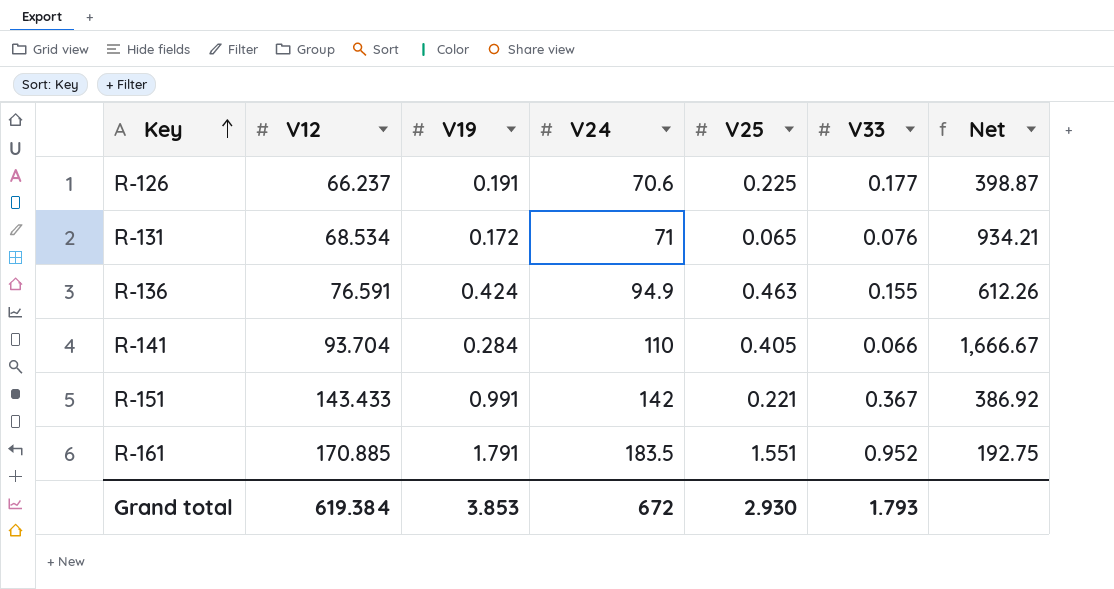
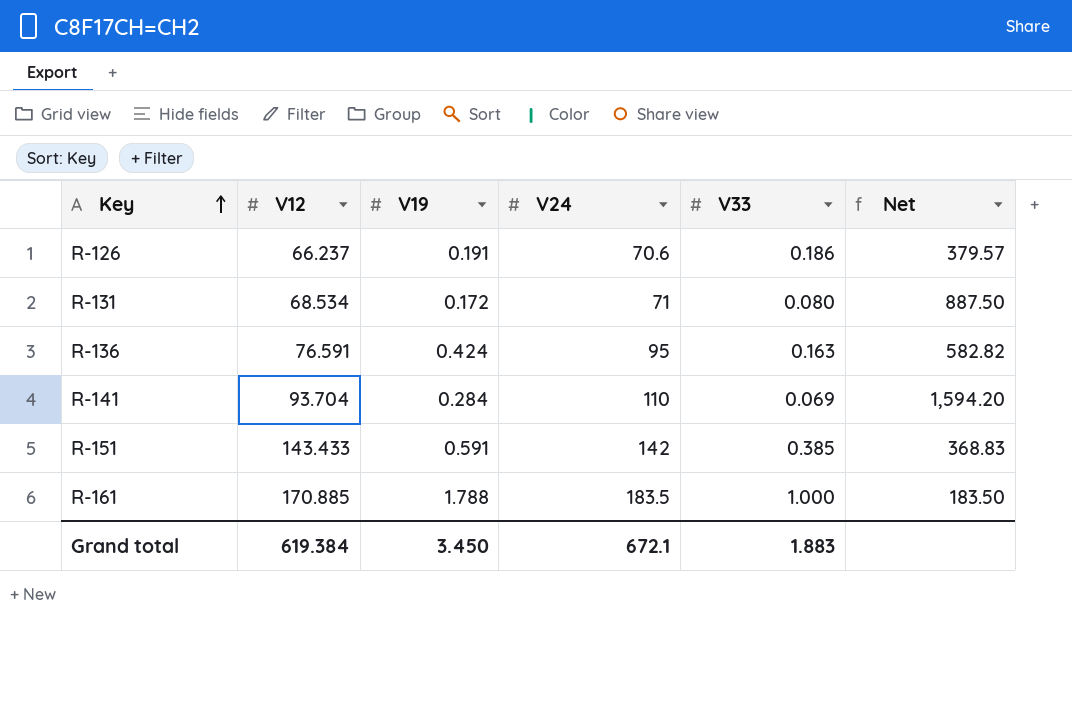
column V25 | position: 5 -> none
R-126 | V33: 0.177 -> 0.186
R-126 | Net: 398.87 -> 379.57
R-131 | V33: 0.076 -> 0.080
R-131 | Net: 934.21 -> 887.50
R-136 | V24: 94.9 -> 95
R-136 | V33: 0.155 -> 0.163
R-136 | Net: 612.26 -> 582.82
R-141 | V33: 0.066 -> 0.069
R-141 | Net: 1,666.67 -> 1,594.20
R-151 | V19: 0.991 -> 0.591
R-151 | V33: 0.367 -> 0.385
R-151 | Net: 386.92 -> 368.83
R-161 | V19: 1.791 -> 1.788
R-161 | V33: 0.952 -> 1.000
R-161 | Net: 192.75 -> 183.50
Grand total | V19: 3.853 -> 3.450
Grand total | V24: 672 -> 672.1
Grand total | V33: 1.793 -> 1.883

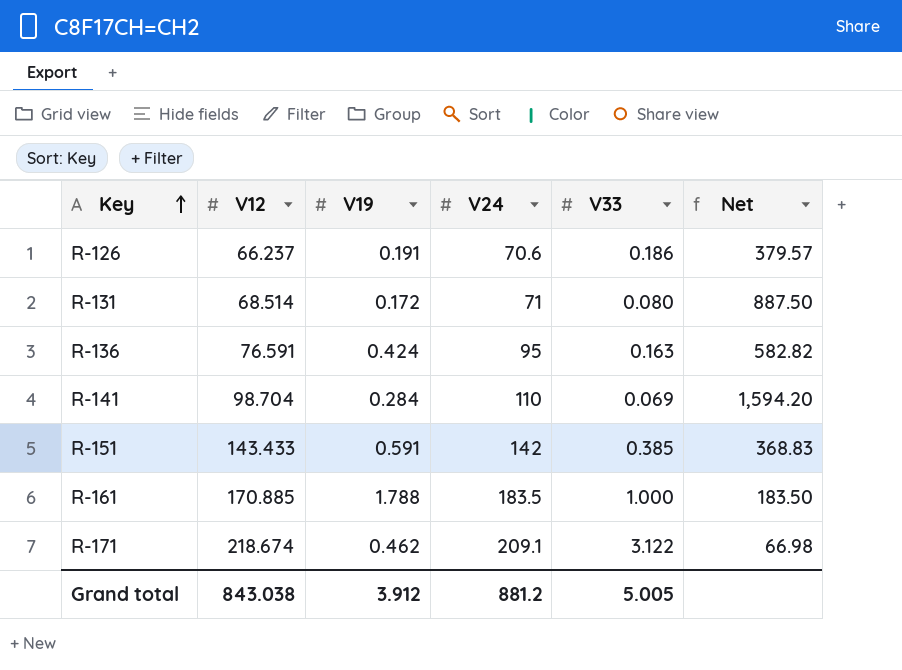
R-131 | V12: 68.534 -> 68.514
R-141 | V12: 93.704 -> 98.704
row R-171: none -> 218.674 | 0.462 | 209.1 | 3.122 | 66.98
Grand total | V12: 619.384 -> 843.038
Grand total | V19: 3.450 -> 3.912
Grand total | V24: 672.1 -> 881.2
Grand total | V33: 1.883 -> 5.005

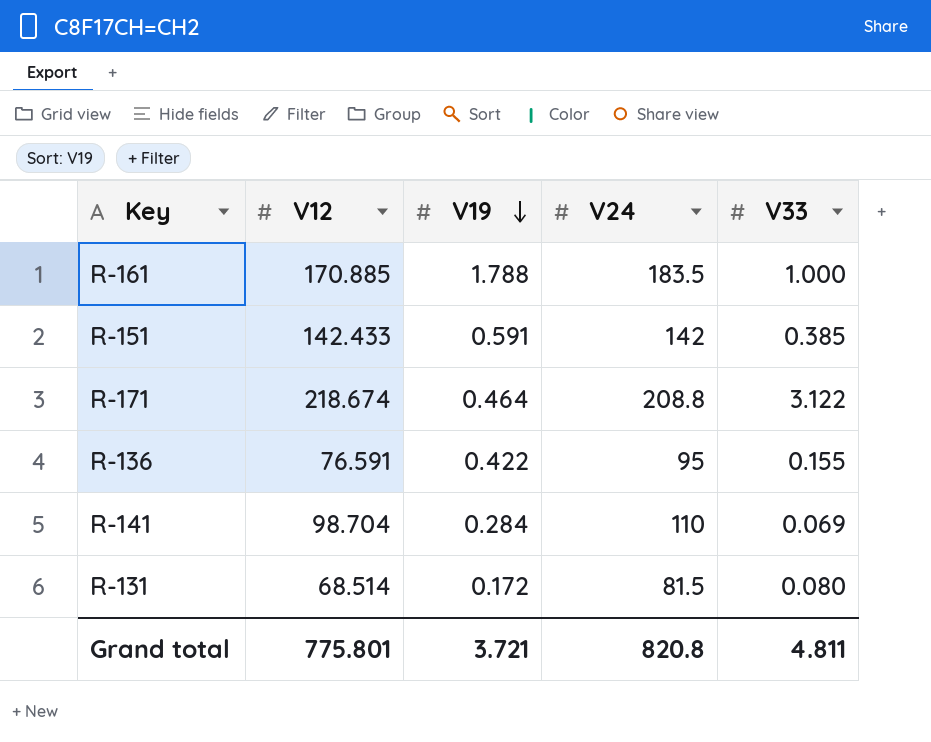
row order: Key ascending -> V19 descending
column Net | formula: [V24] / [V33] -> none
row R-126: 66.237 | 0.191 | 70.6 | 0.186 | 379.57 -> none
R-151 | V12: 143.433 -> 142.433
R-171 | V19: 0.462 -> 0.464
R-171 | V24: 209.1 -> 208.8
R-136 | V19: 0.424 -> 0.422
R-136 | V33: 0.163 -> 0.155
R-131 | V24: 71 -> 81.5
Grand total | V12: 843.038 -> 775.801
Grand total | V19: 3.912 -> 3.721
Grand total | V24: 881.2 -> 820.8
Grand total | V33: 5.005 -> 4.811

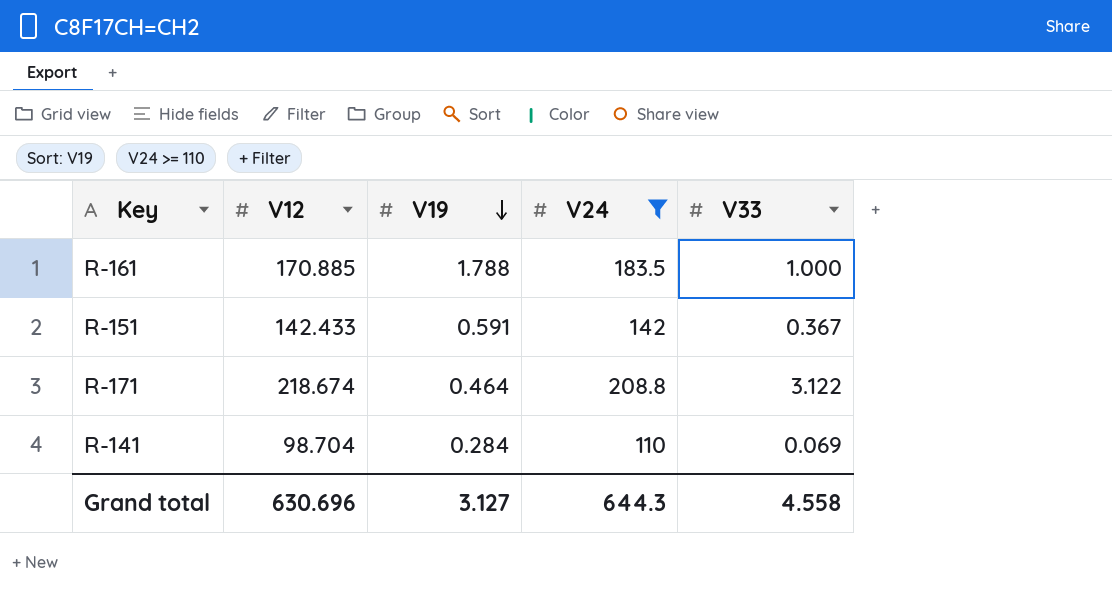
filter: none -> V24 >= 110
R-151 | V33: 0.385 -> 0.367
Grand total | V12: 775.801 -> 630.696
Grand total | V19: 3.721 -> 3.127
Grand total | V24: 820.8 -> 644.3
Grand total | V33: 4.811 -> 4.558

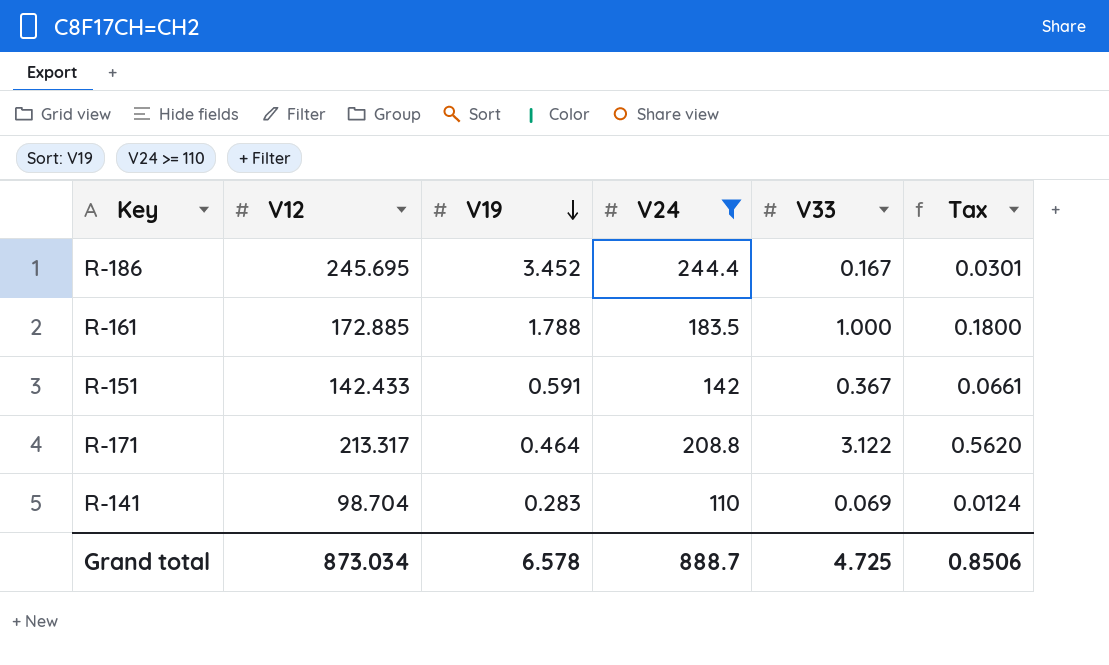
column Tax | formula: none -> [V33] * 0.18
row R-186: none -> 245.695 | 3.452 | 244.4 | 0.167 | 0.0301
R-161 | V12: 170.885 -> 172.885
R-171 | V12: 218.674 -> 213.317
R-141 | V19: 0.284 -> 0.283
Grand total | V12: 630.696 -> 873.034
Grand total | V19: 3.127 -> 6.578
Grand total | V24: 644.3 -> 888.7
Grand total | V33: 4.558 -> 4.725

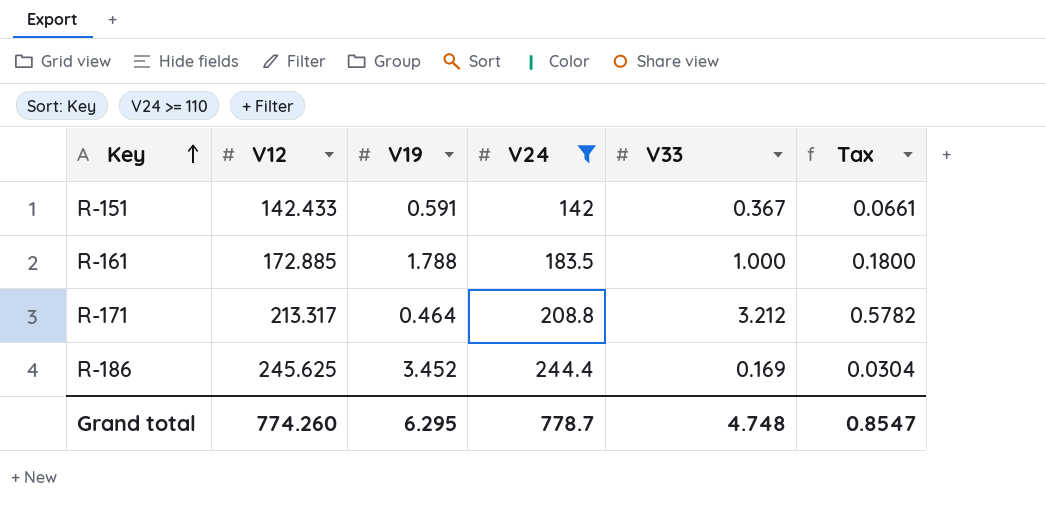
row order: V19 descending -> Key ascending
row R-141: 98.704 | 0.283 | 110 | 0.069 | 0.0124 -> none
R-171 | V33: 3.122 -> 3.212
R-171 | Tax: 0.5620 -> 0.5782
R-186 | V12: 245.695 -> 245.625
R-186 | V33: 0.167 -> 0.169
R-186 | Tax: 0.0301 -> 0.0304
Grand total | V12: 873.034 -> 774.260
Grand total | V19: 6.578 -> 6.295
Grand total | V24: 888.7 -> 778.7
Grand total | V33: 4.725 -> 4.748
Grand total | Tax: 0.8506 -> 0.8547

